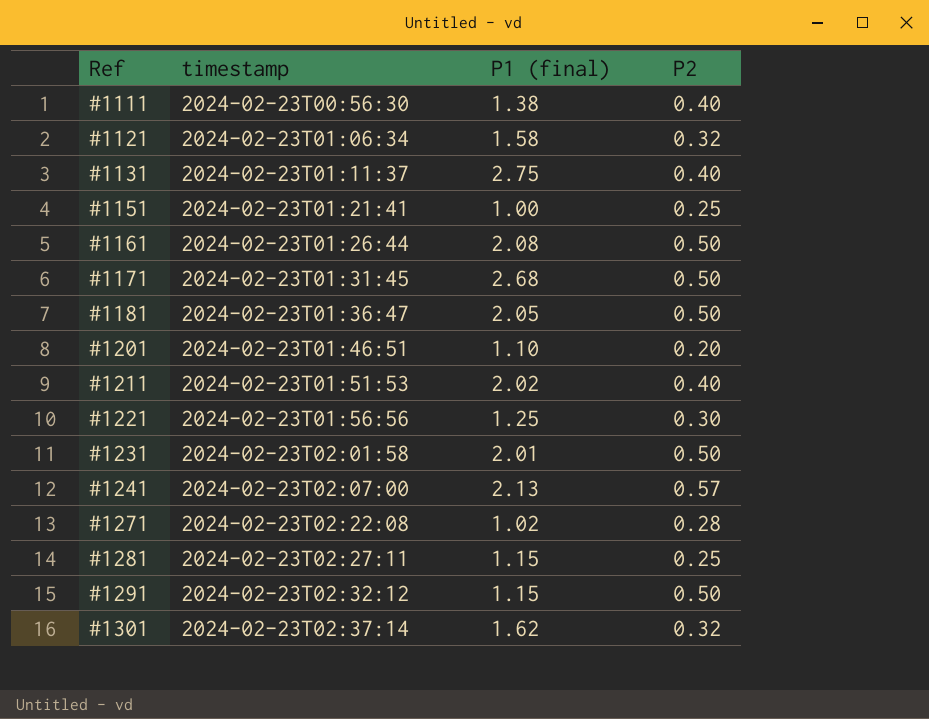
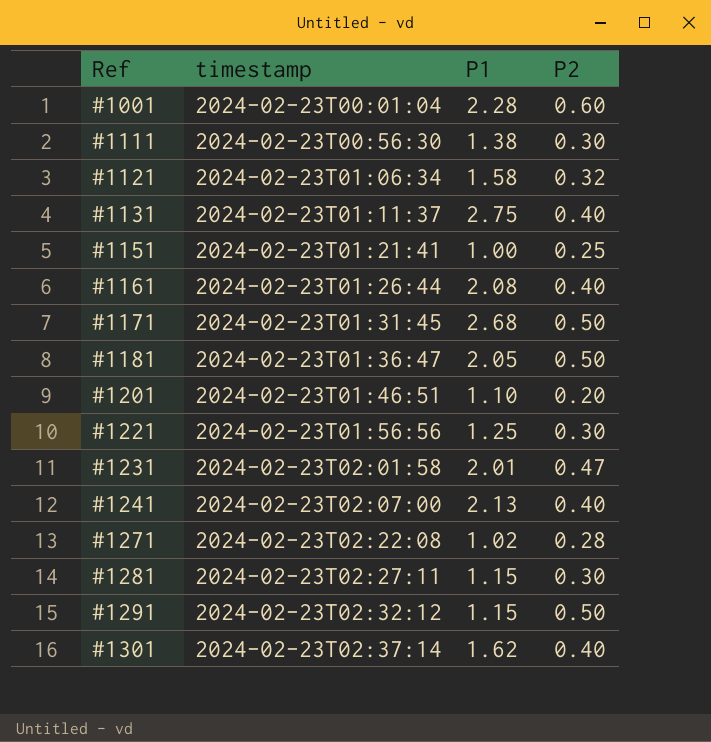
column name: P1 (final) -> P1
row #1211: 2024-02-23T01:51:53 | 2.02 | 0.40 -> none
row #1001: none -> 2024-02-23T00:01:04 | 2.28 | 0.60
#1111 | P2: 0.40 -> 0.30
#1161 | P2: 0.50 -> 0.40
#1231 | P2: 0.50 -> 0.47
#1241 | P2: 0.57 -> 0.40
#1281 | P2: 0.25 -> 0.30
#1301 | P2: 0.32 -> 0.40

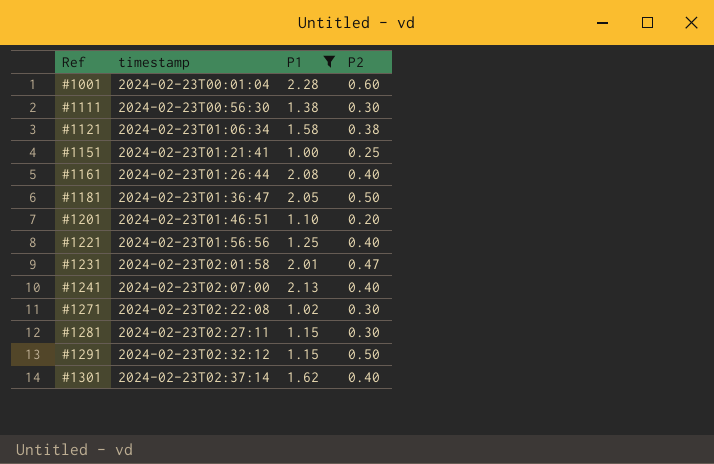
filter: none -> P1 <= 2.28
#1121 | P2: 0.32 -> 0.38
#1221 | P2: 0.30 -> 0.40
#1271 | P2: 0.28 -> 0.30

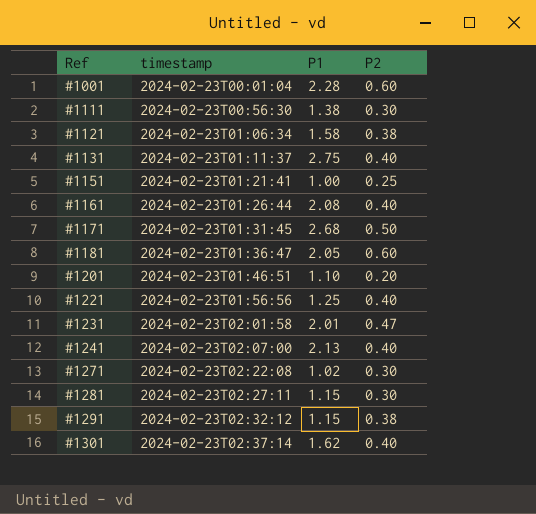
filter: P1 <= 2.28 -> none
#1181 | P2: 0.50 -> 0.60
#1291 | P2: 0.50 -> 0.38

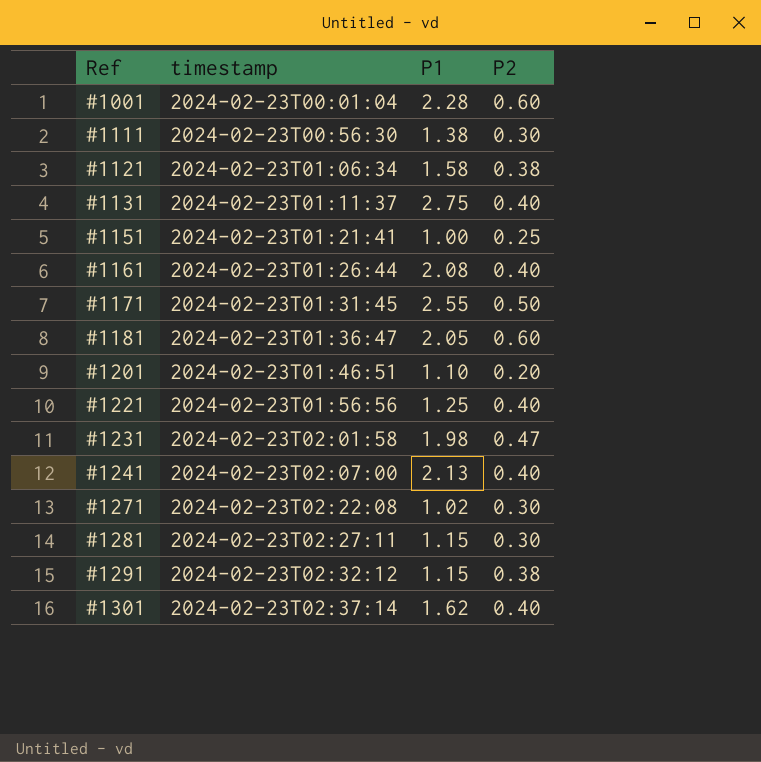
#1171 | P1: 2.68 -> 2.55
#1231 | P1: 2.01 -> 1.98

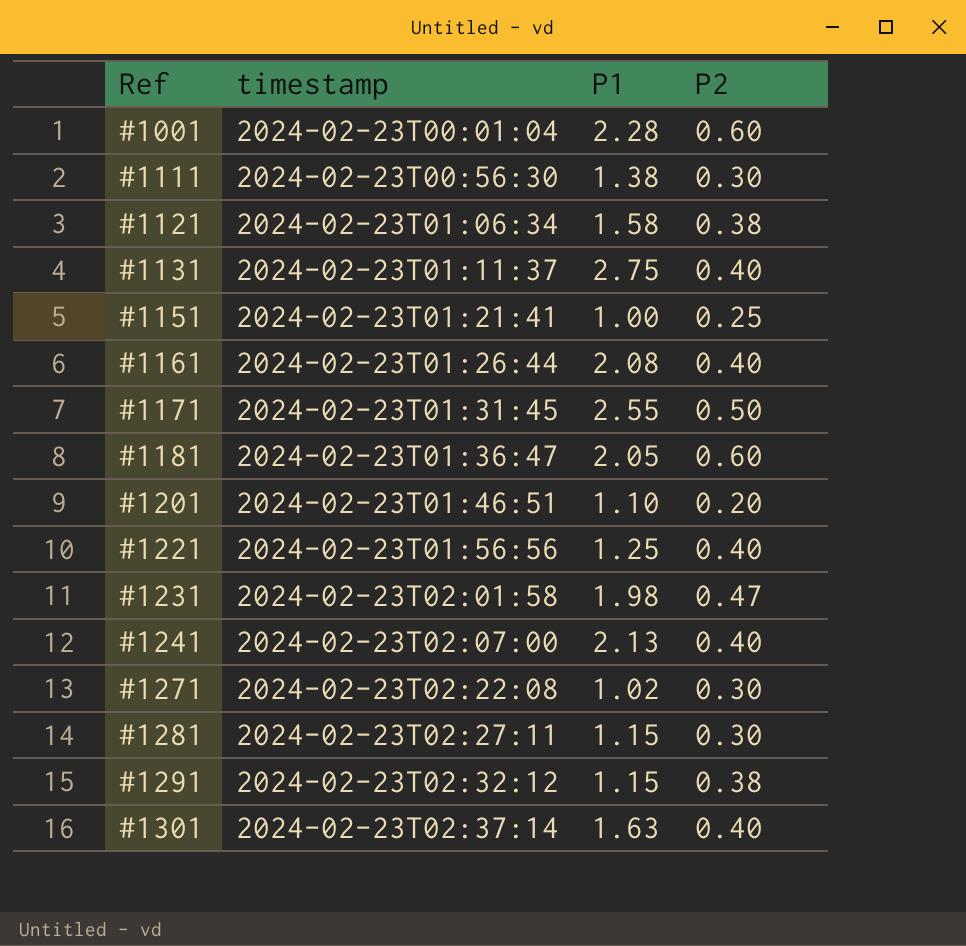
#1301 | P1: 1.62 -> 1.63

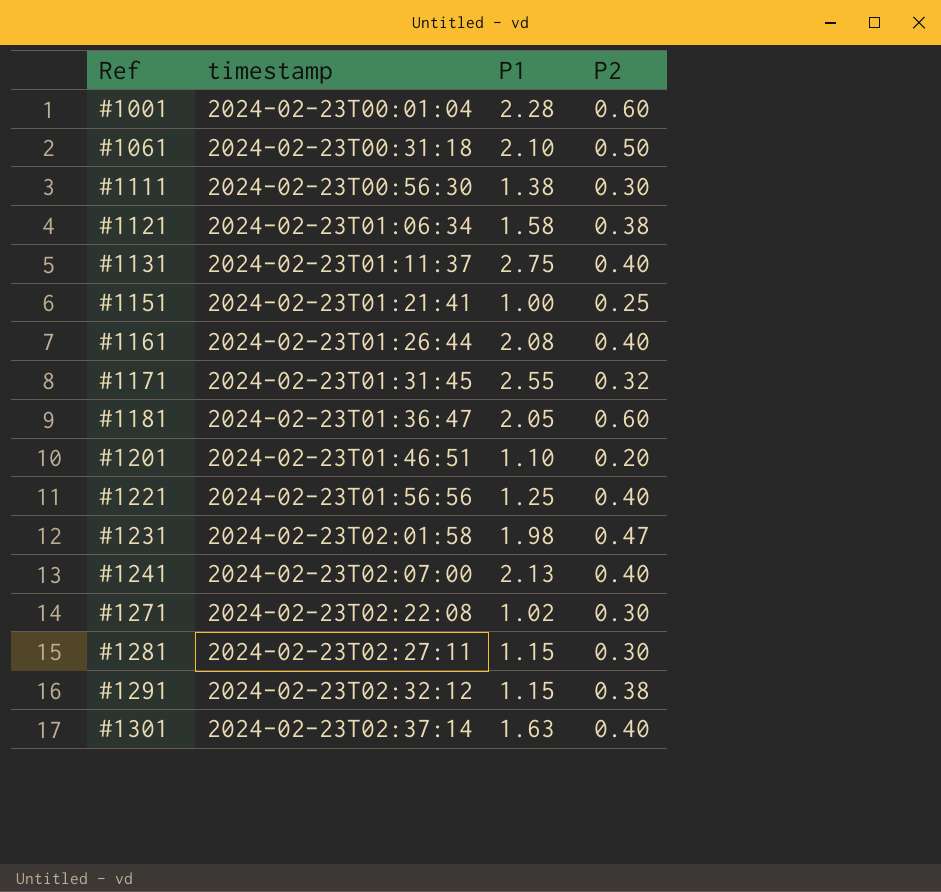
row #1061: none -> 2024-02-23T00:31:18 | 2.10 | 0.50
#1171 | P2: 0.50 -> 0.32

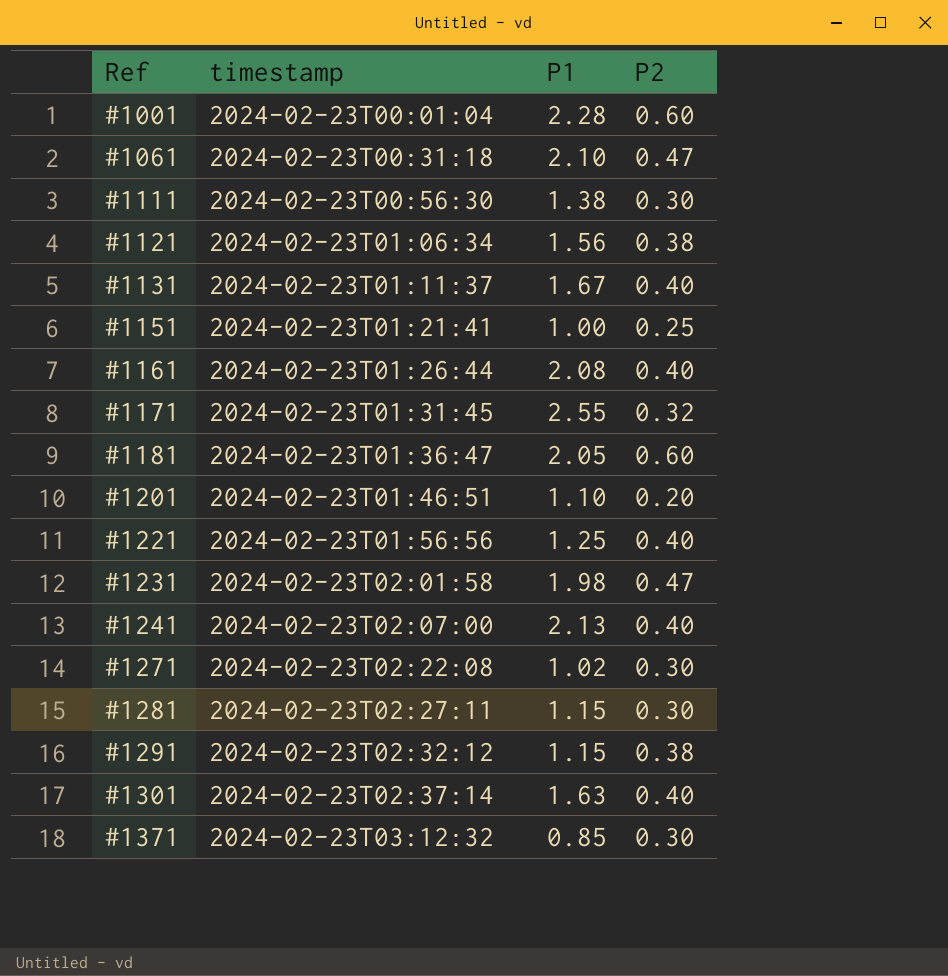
#1061 | P2: 0.50 -> 0.47
#1121 | P1: 1.58 -> 1.56
#1131 | P1: 2.75 -> 1.67
row #1371: none -> 2024-02-23T03:12:32 | 0.85 | 0.30

